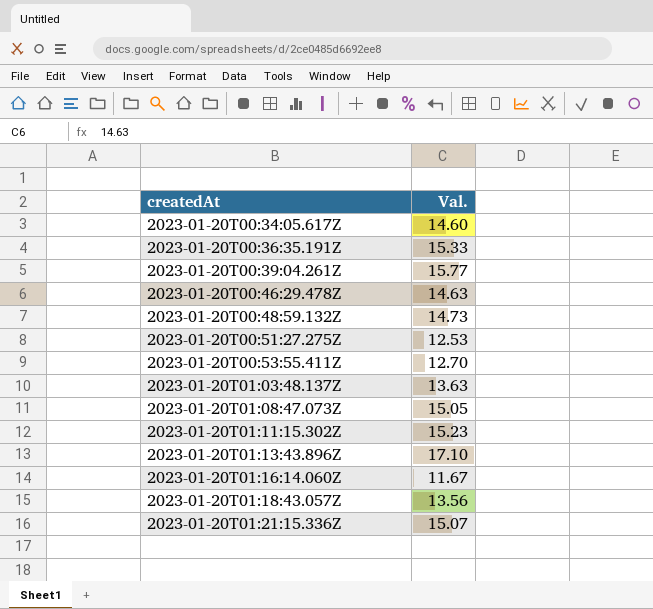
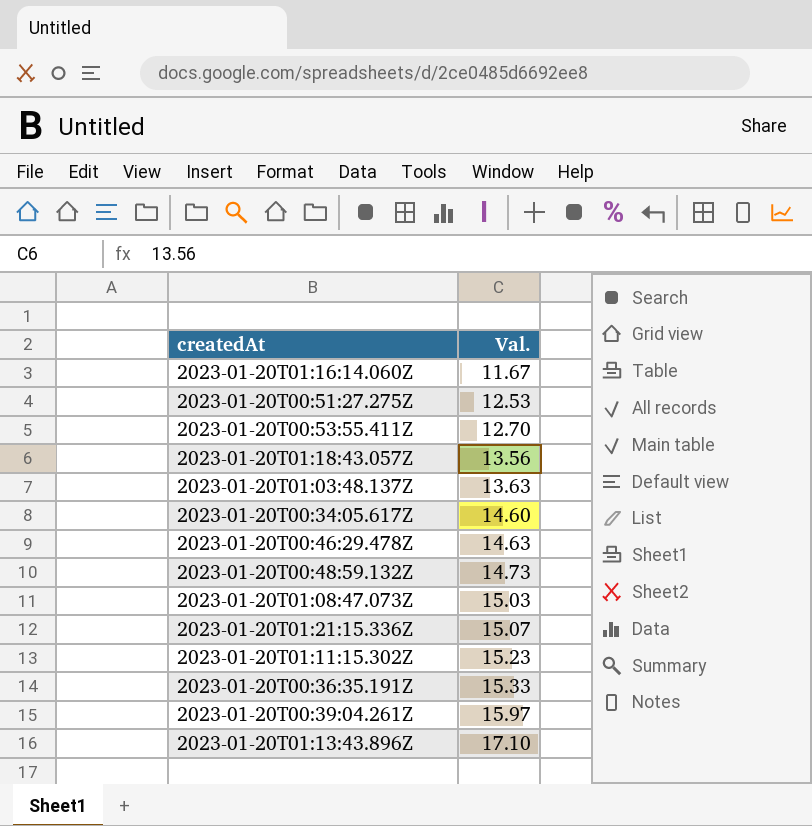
row order: createdAt ascending -> Val. ascending
2023-01-20T01:08:47.073Z | Val.: 15.05 -> 15.03
2023-01-20T00:39:04.261Z | Val.: 15.77 -> 15.97

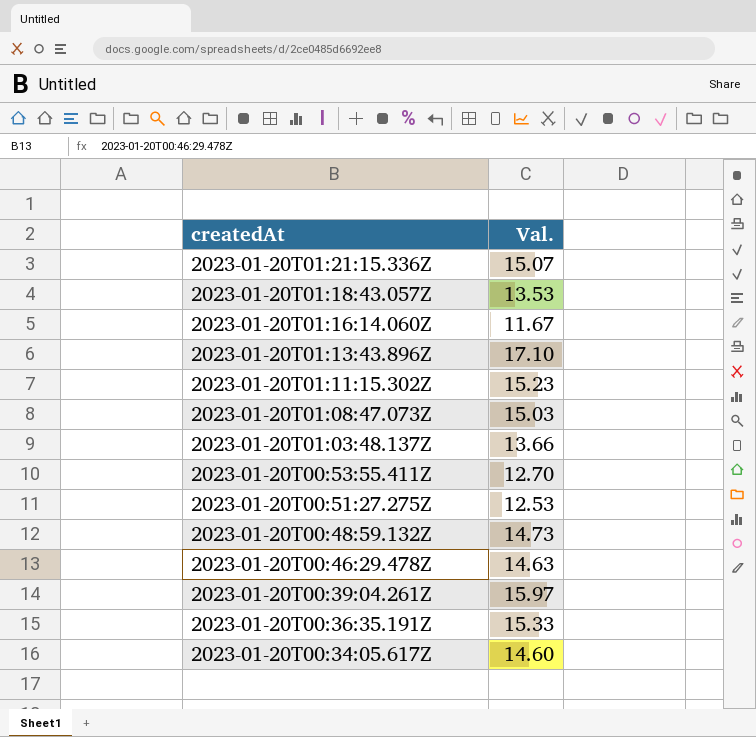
row order: Val. ascending -> createdAt descending
2023-01-20T01:18:43.057Z | Val.: 13.56 -> 13.53
2023-01-20T01:03:48.137Z | Val.: 13.63 -> 13.66

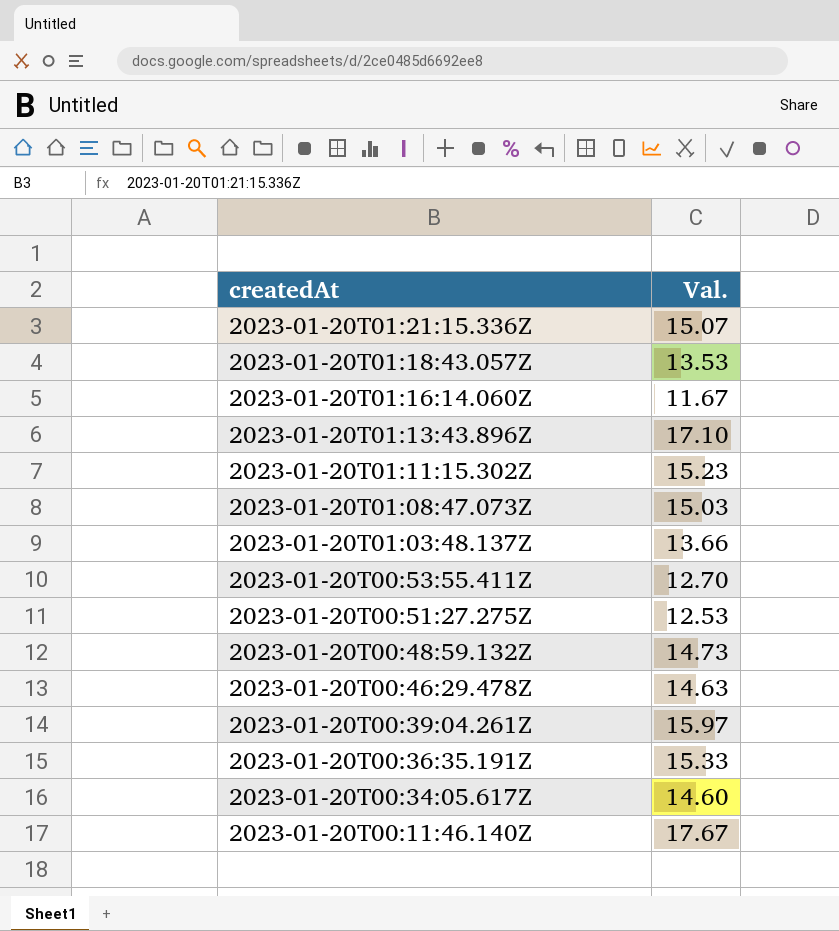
row 2023-01-20T00:11:46.140Z: none -> 17.67

